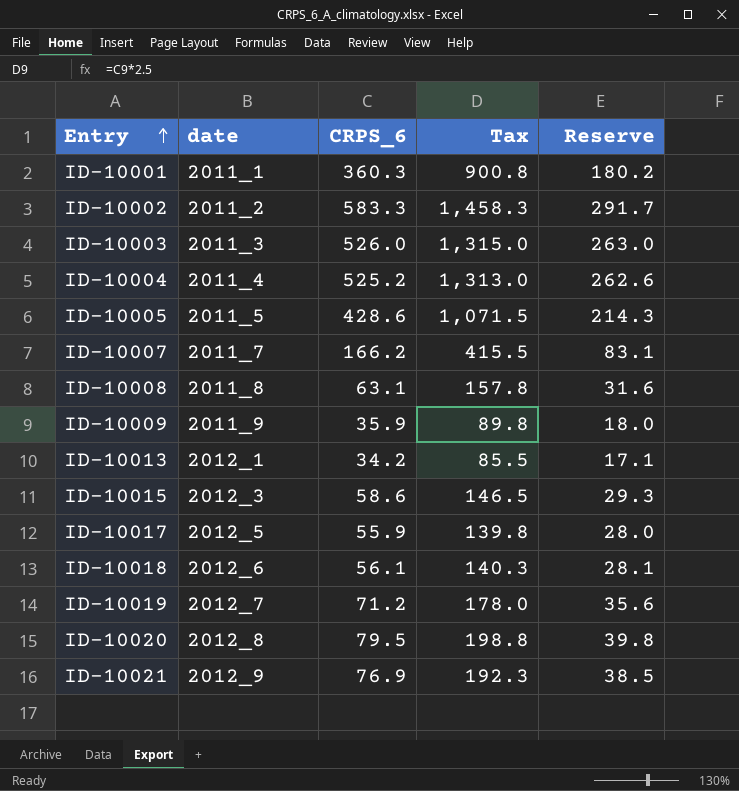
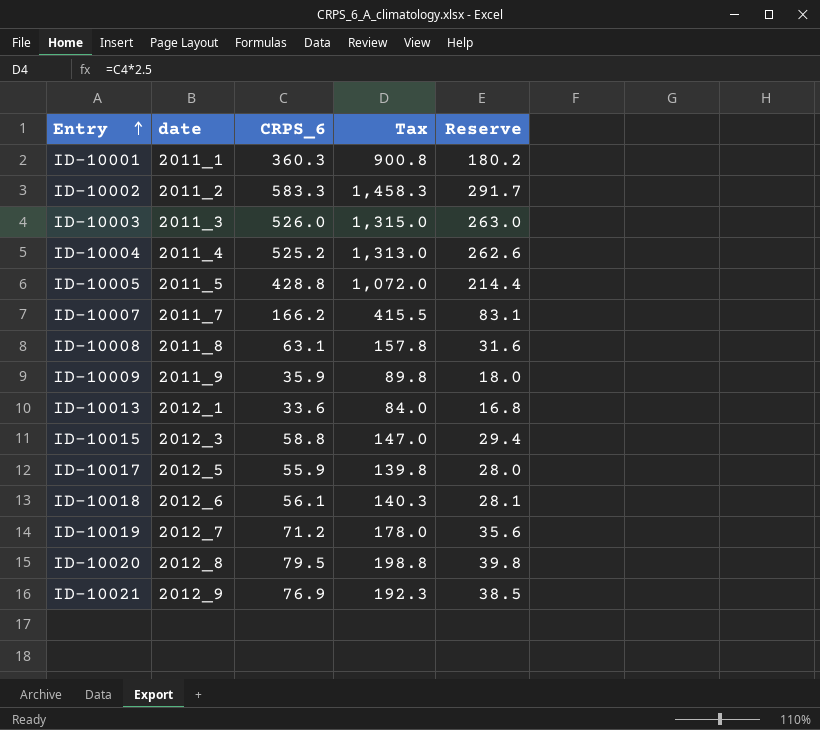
ID-10005 | CRPS_6: 428.6 -> 428.8
ID-10005 | Tax: 1,071.5 -> 1,072.0
ID-10005 | Reserve: 214.3 -> 214.4
ID-10013 | CRPS_6: 34.2 -> 33.6
ID-10013 | Tax: 85.5 -> 84.0
ID-10013 | Reserve: 17.1 -> 16.8
ID-10015 | CRPS_6: 58.6 -> 58.8
ID-10015 | Tax: 146.5 -> 147.0
ID-10015 | Reserve: 29.3 -> 29.4

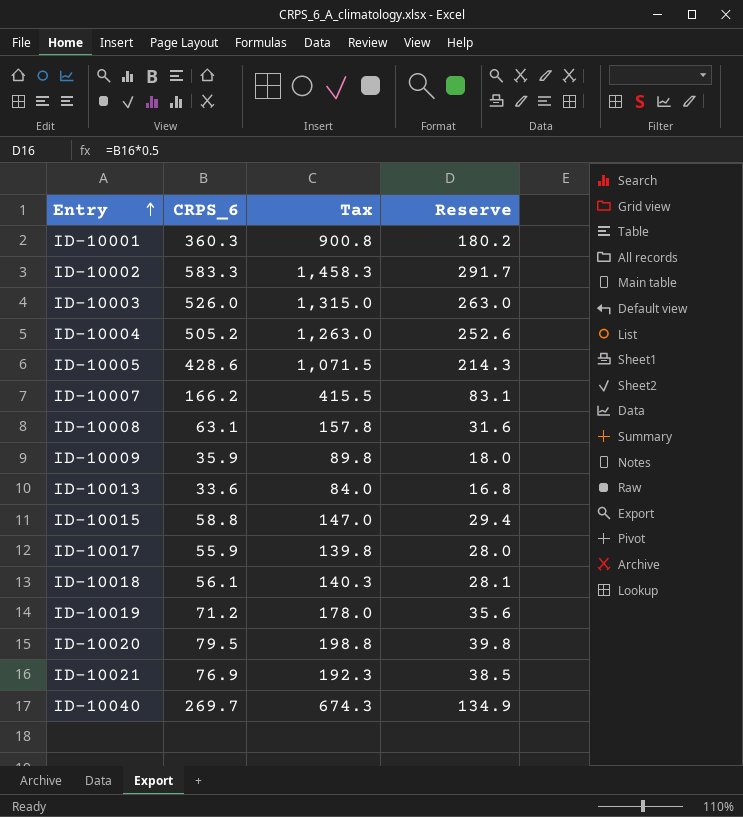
column date | position: 2 -> none
ID-10004 | CRPS_6: 525.2 -> 505.2
ID-10004 | Tax: 1,313.0 -> 1,263.0
ID-10004 | Reserve: 262.6 -> 252.6
ID-10005 | CRPS_6: 428.8 -> 428.6
ID-10005 | Tax: 1,072.0 -> 1,071.5
ID-10005 | Reserve: 214.4 -> 214.3
row ID-10040: none -> 269.7 | 674.3 | 134.9

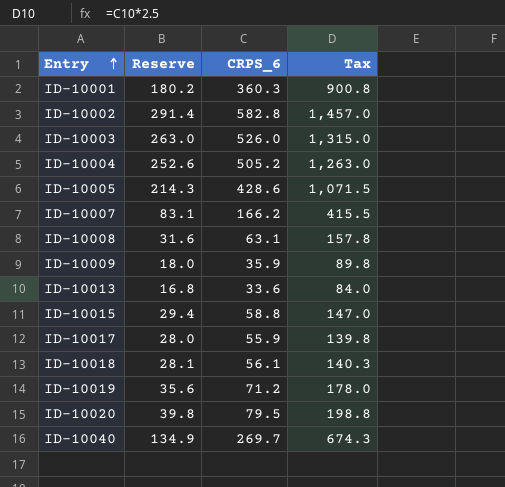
column Reserve | position: 4 -> 2
row ID-10021: 76.9 | 192.3 | 38.5 -> none
ID-10002 | Reserve: 291.7 -> 291.4
ID-10002 | CRPS_6: 583.3 -> 582.8
ID-10002 | Tax: 1,458.3 -> 1,457.0

